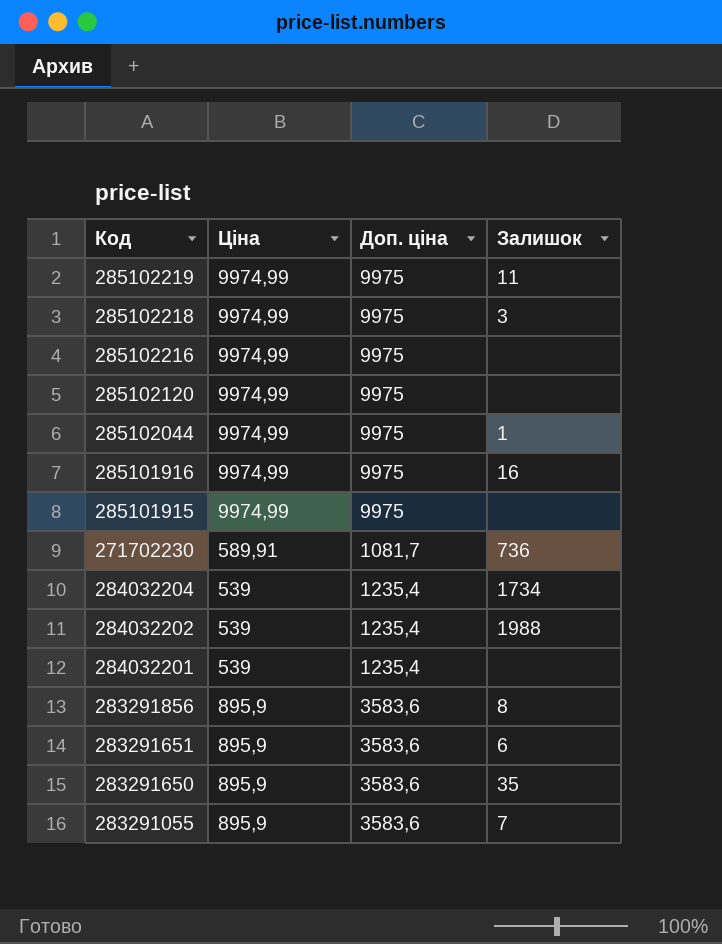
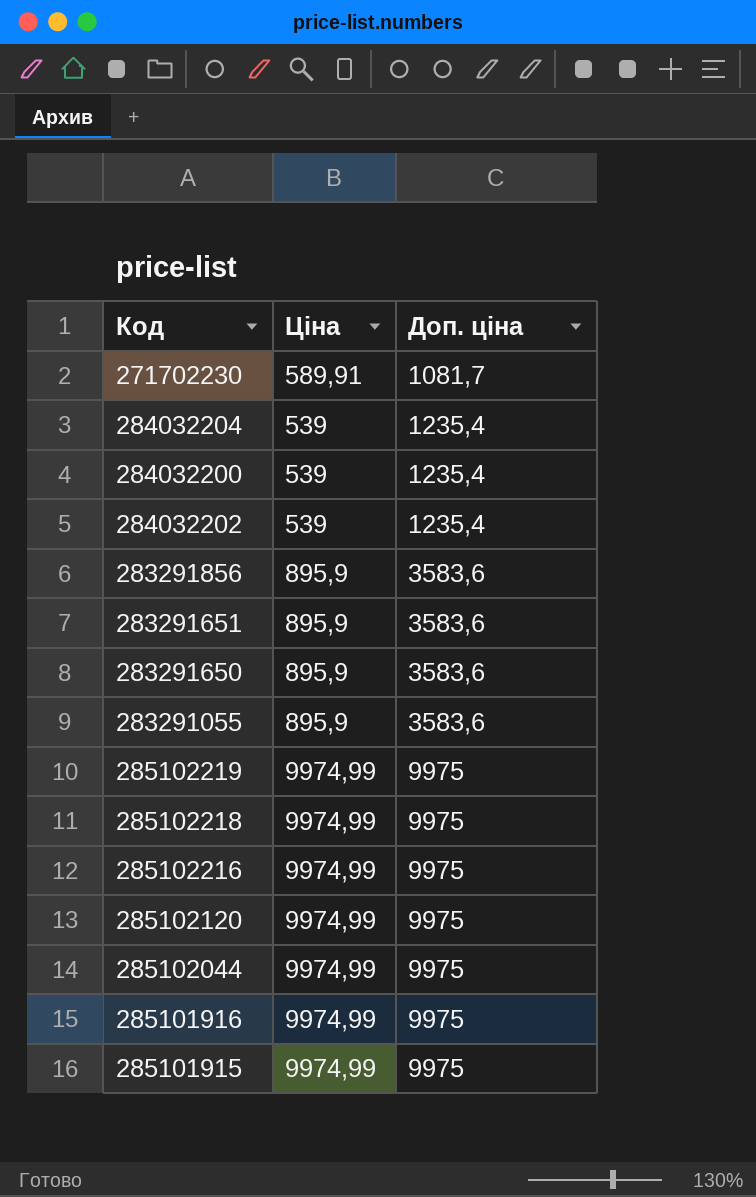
row order: none -> Доп. ціна ascending
column Залишок | position: 4 -> none
row 284032201: 539 | 1235,4 | none -> none
row 284032200: none -> 539 | 1235,4

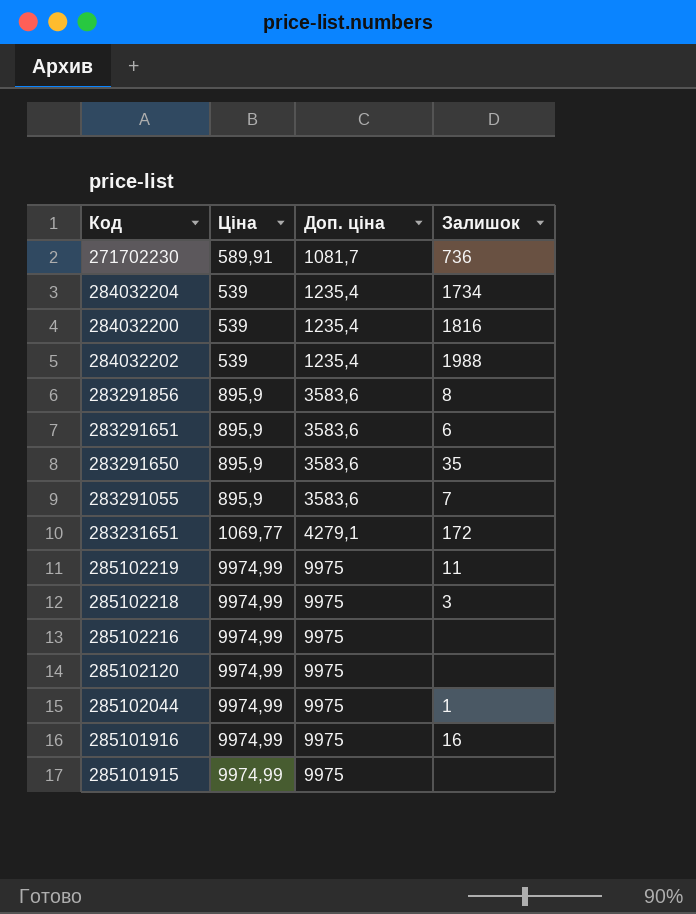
column Залишок | position: none -> 4
row 283231651: none -> 1069,77 | 4279,1 | 172

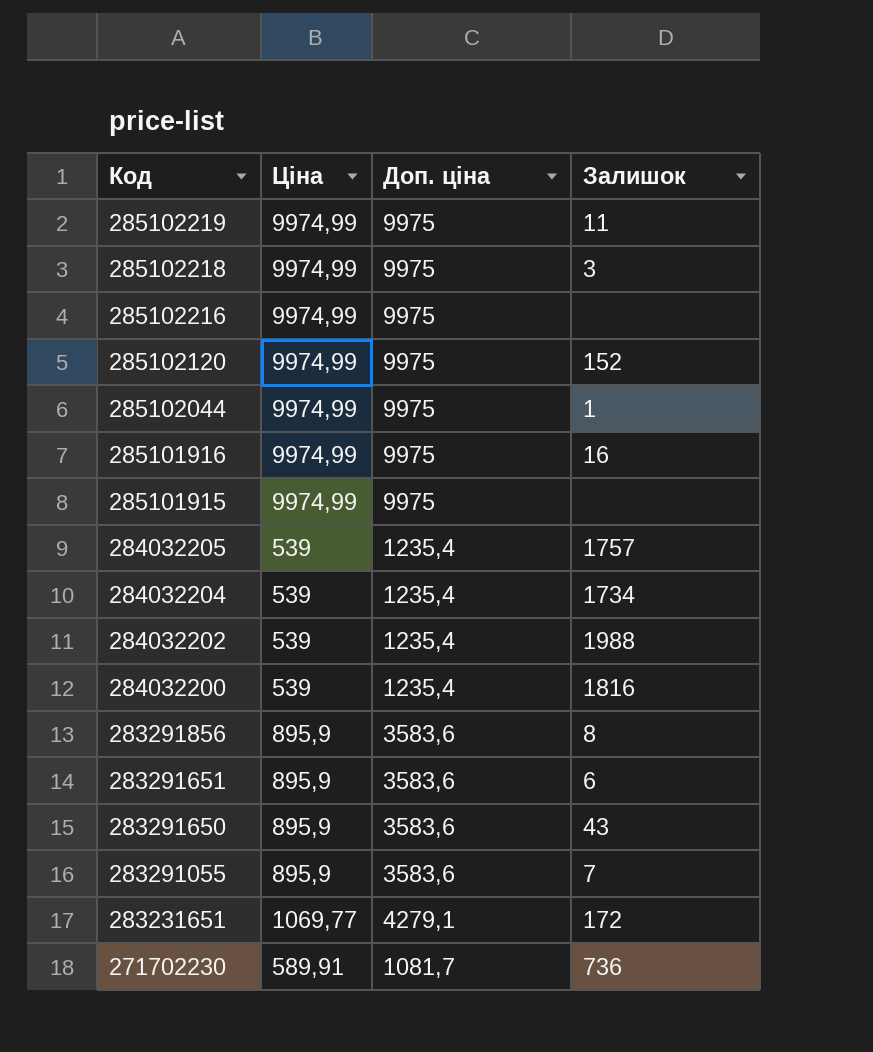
row order: Доп. ціна ascending -> Код descending
285102120 | Залишок: none -> 152
row 284032205: none -> 539 | 1235,4 | 1757
283291650 | Залишок: 35 -> 43

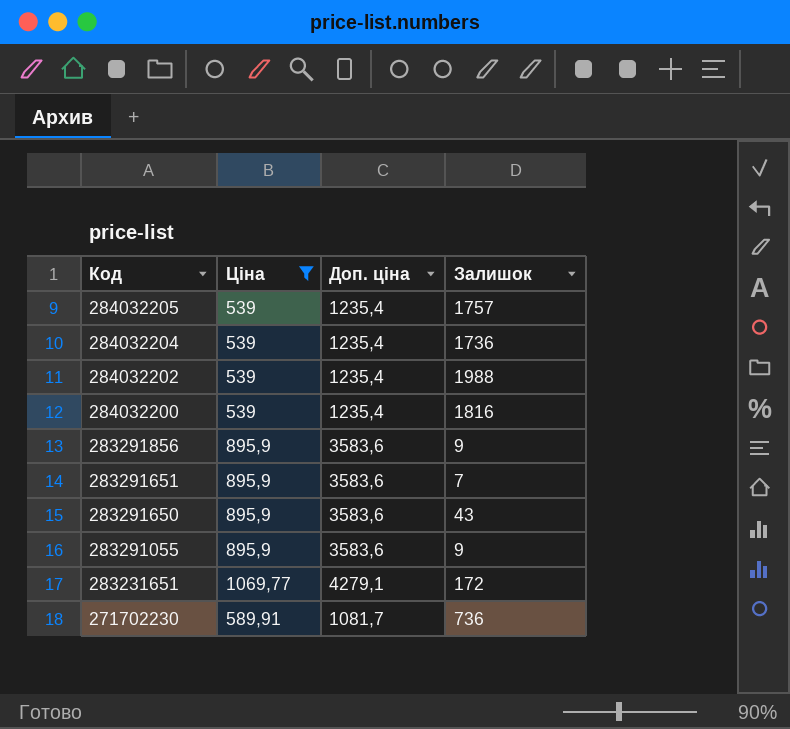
filter: none -> Ціна != 9974,99
284032204 | Залишок: 1734 -> 1736
283291856 | Залишок: 8 -> 9
283291651 | Залишок: 6 -> 7
283291055 | Залишок: 7 -> 9

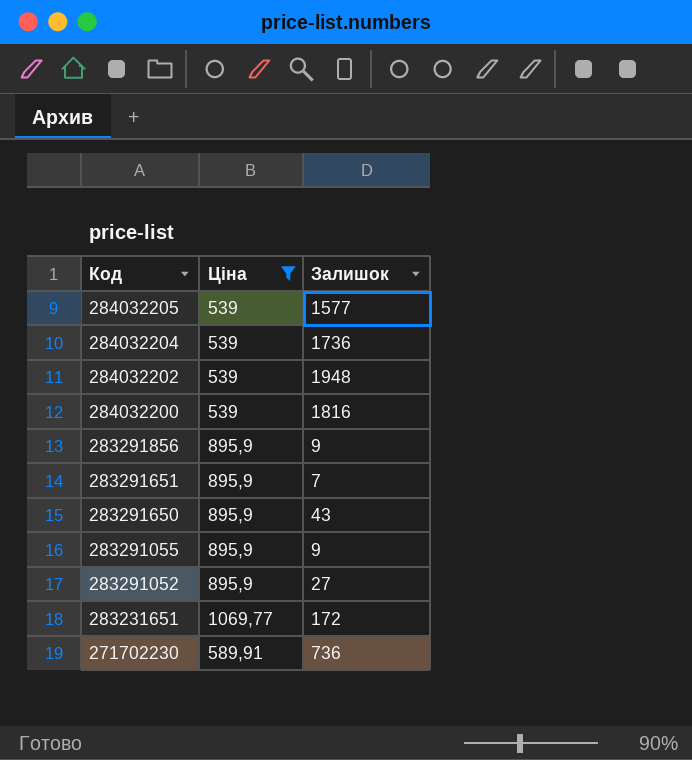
column Доп. ціна | position: 3 -> none
284032205 | Залишок: 1757 -> 1577
284032202 | Залишок: 1988 -> 1948
row 283291052: none -> 895,9 | 27

